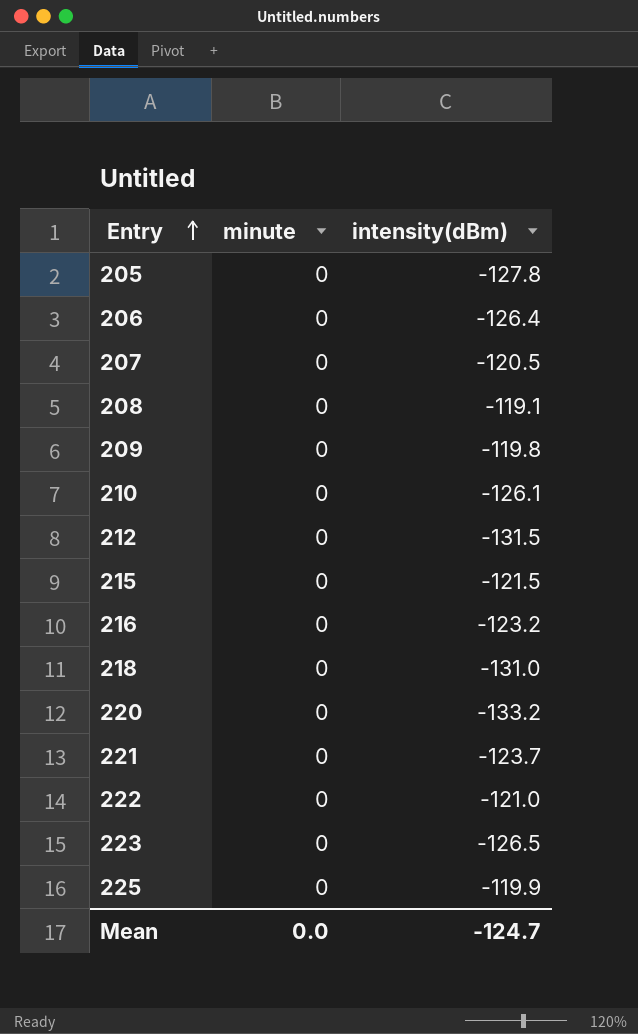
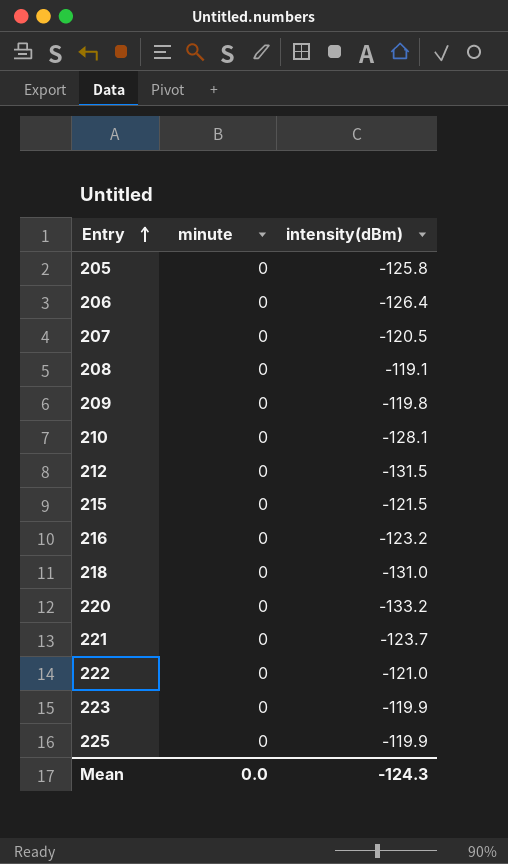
205 | intensity(dBm): -127.8 -> -125.8
210 | intensity(dBm): -126.1 -> -128.1
223 | intensity(dBm): -126.5 -> -119.9
Mean | intensity(dBm): -124.7 -> -124.3

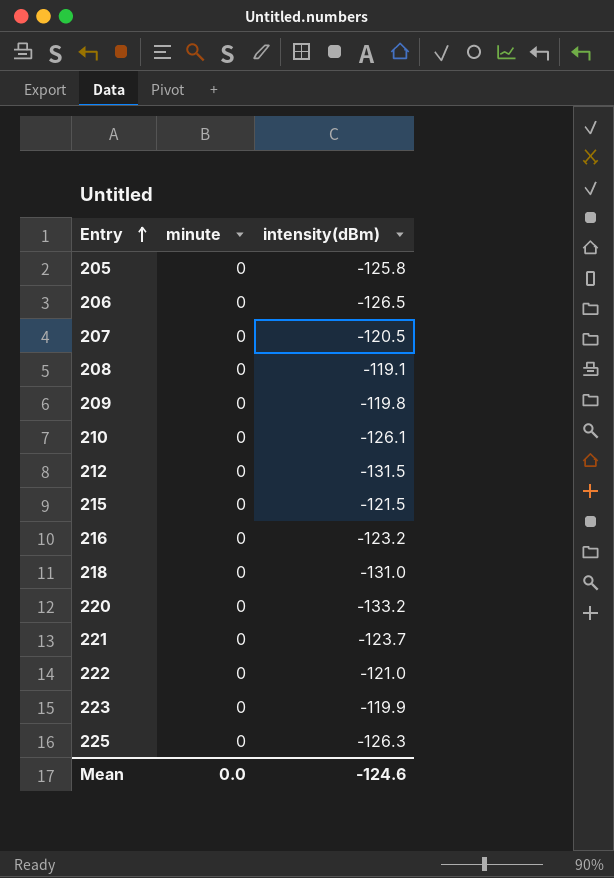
206 | intensity(dBm): -126.4 -> -126.5
210 | intensity(dBm): -128.1 -> -126.1
225 | intensity(dBm): -119.9 -> -126.3
Mean | intensity(dBm): -124.3 -> -124.6

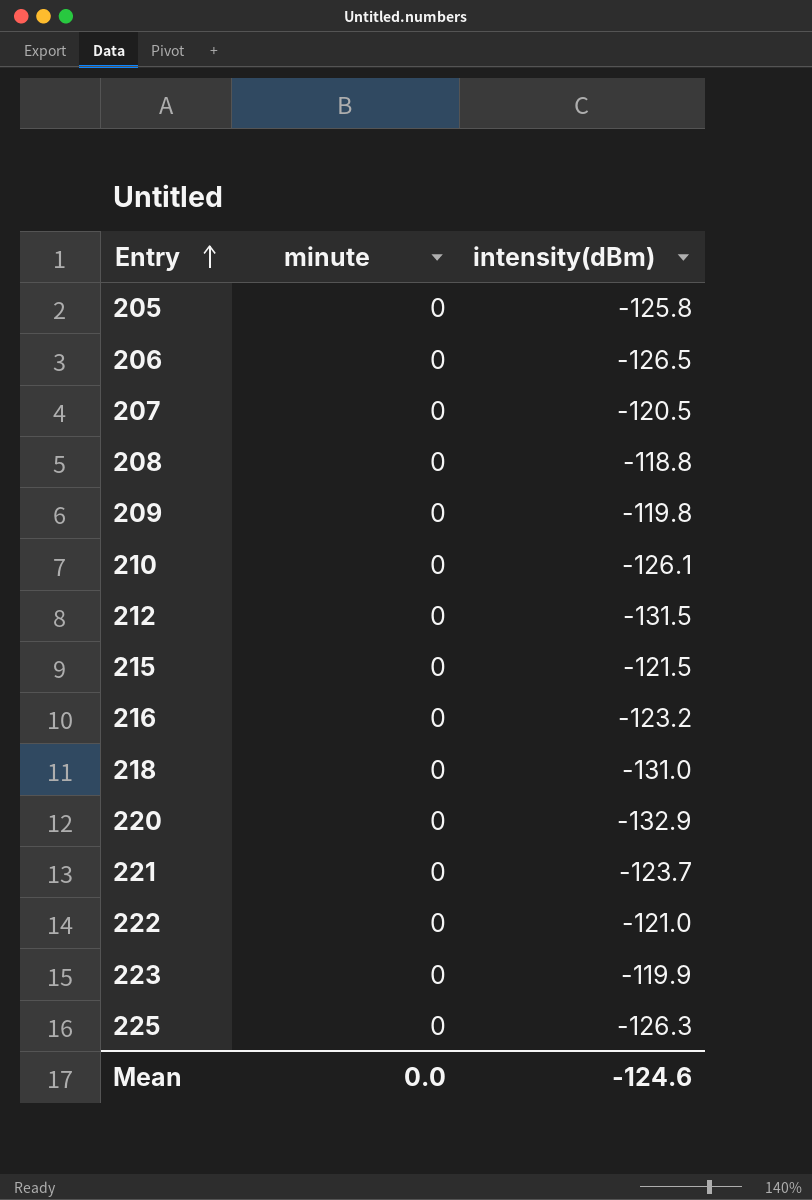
208 | intensity(dBm): -119.1 -> -118.8
220 | intensity(dBm): -133.2 -> -132.9

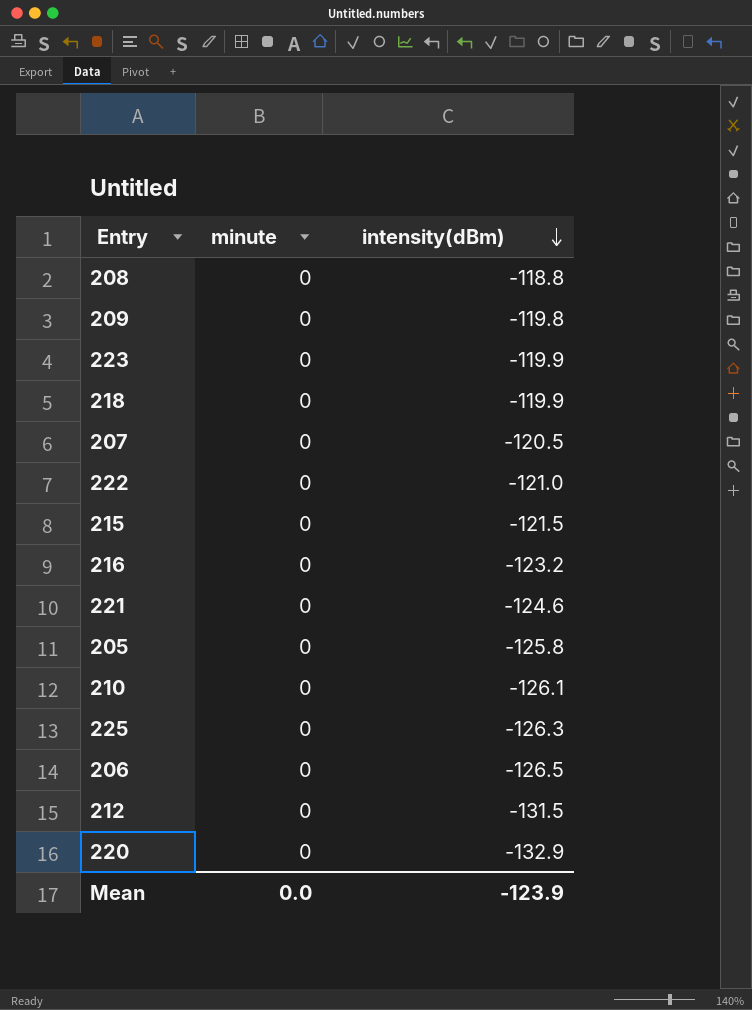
row order: Entry ascending -> intensity(dBm) descending
218 | intensity(dBm): -131.0 -> -119.9
221 | intensity(dBm): -123.7 -> -124.6
Mean | intensity(dBm): -124.6 -> -123.9

